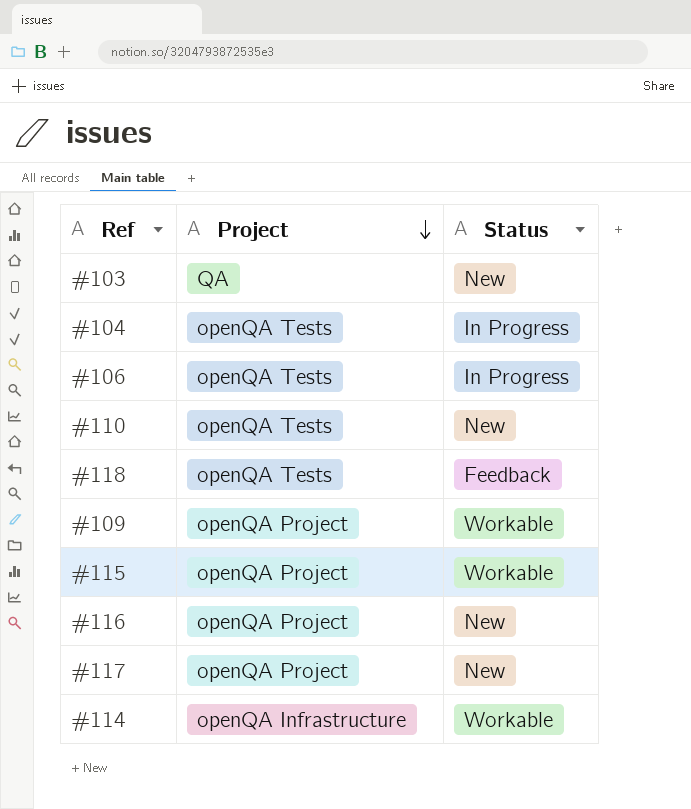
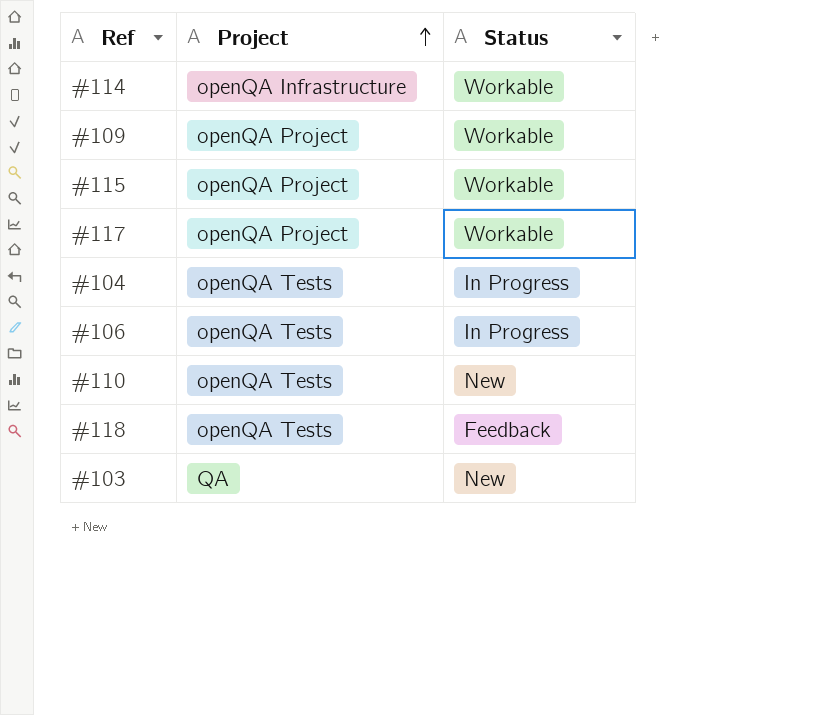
row order: Project descending -> Project ascending
row #116: openQA Project | New -> none
#117 | Status: New -> Workable

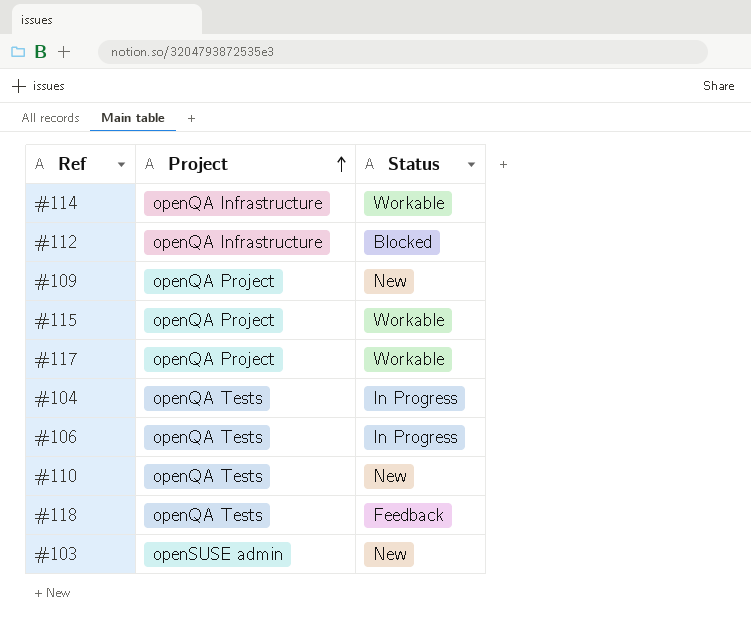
row #112: none -> openQA Infrastructure | Blocked
#109 | Status: Workable -> New
#103 | Project: QA -> openSUSE admin

